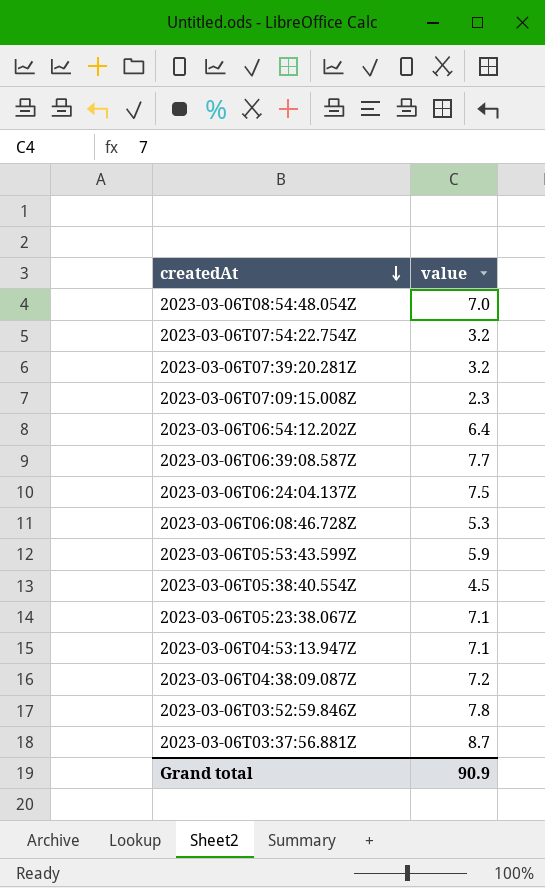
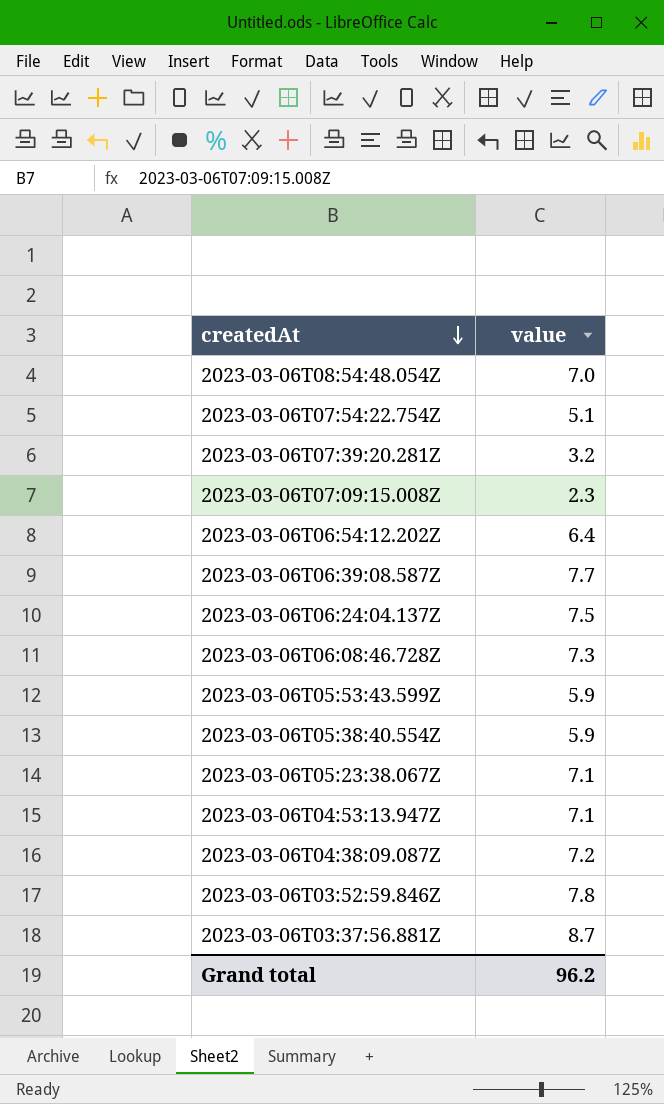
2023-03-06T07:54:22.754Z | value: 3.2 -> 5.1
2023-03-06T06:08:46.728Z | value: 5.3 -> 7.3
2023-03-06T05:38:40.554Z | value: 4.5 -> 5.9
Grand total | value: 90.9 -> 96.2

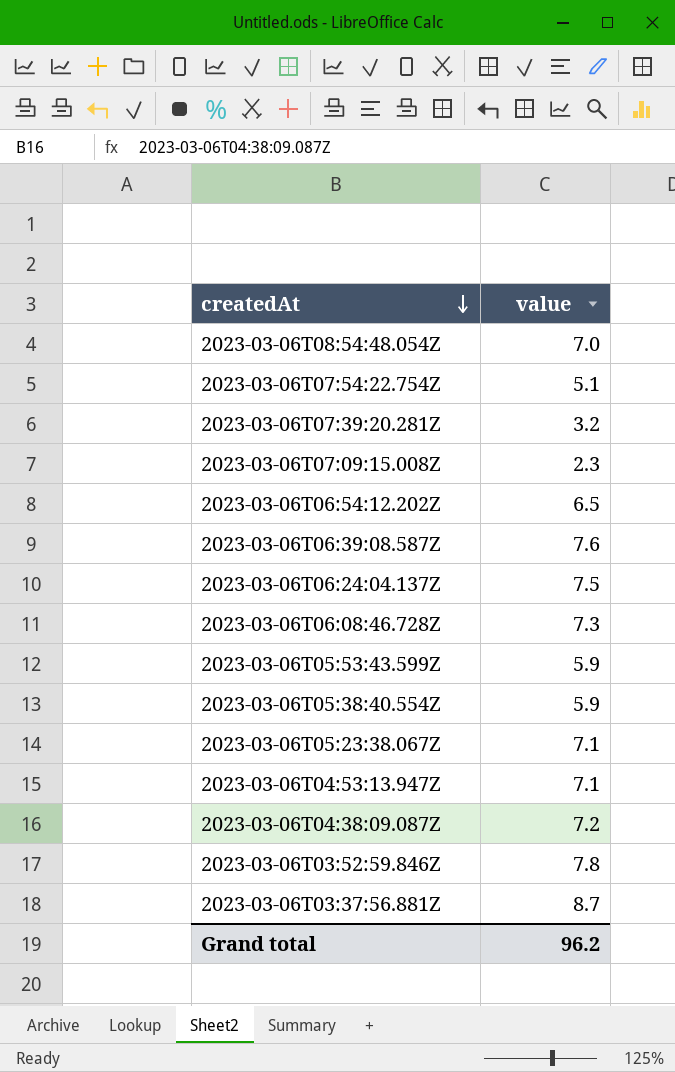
2023-03-06T06:54:12.202Z | value: 6.4 -> 6.5
2023-03-06T06:39:08.587Z | value: 7.7 -> 7.6

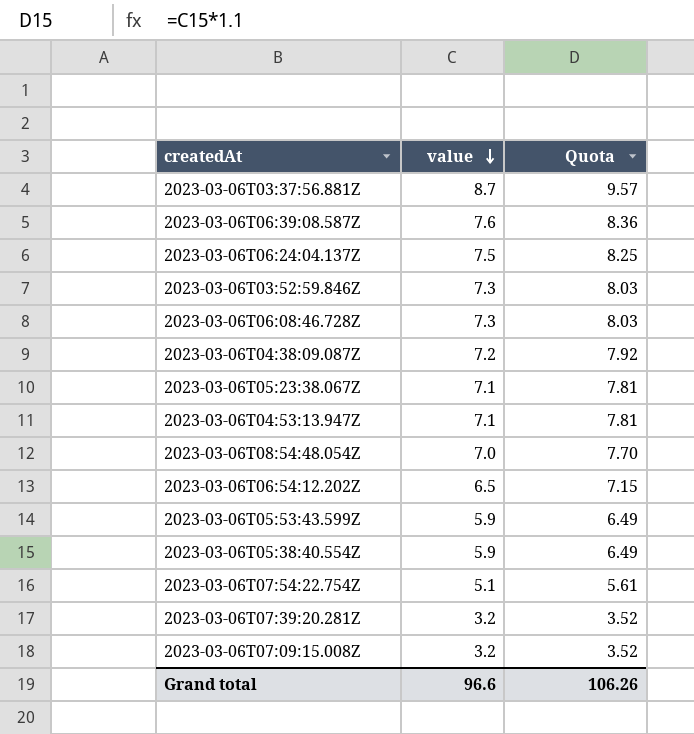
row order: createdAt descending -> value descending
column Quota | formula: none -> [value] * 1.1
2023-03-06T03:52:59.846Z | value: 7.8 -> 7.3
2023-03-06T07:09:15.008Z | value: 2.3 -> 3.2
Grand total | value: 96.2 -> 96.6

